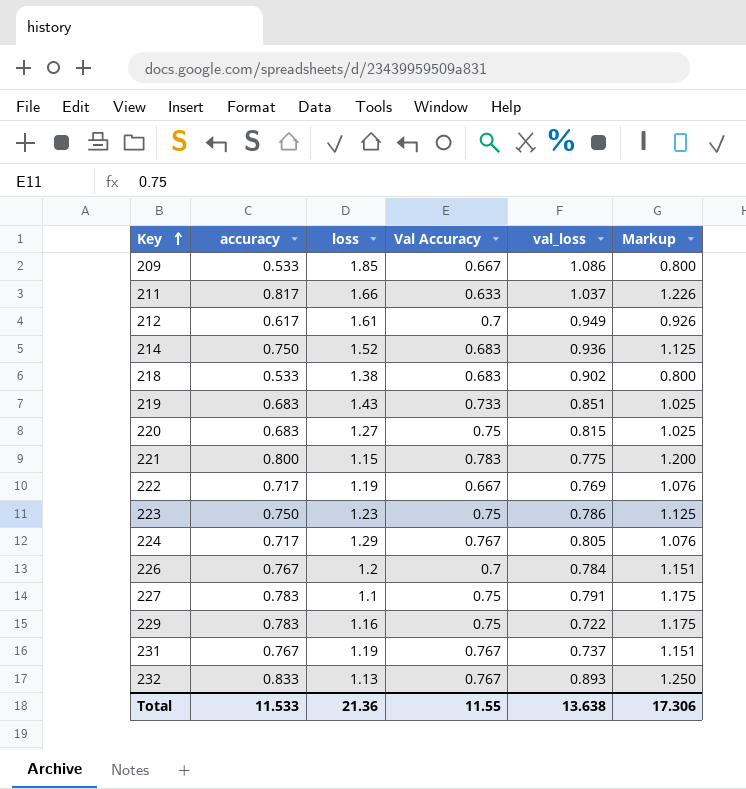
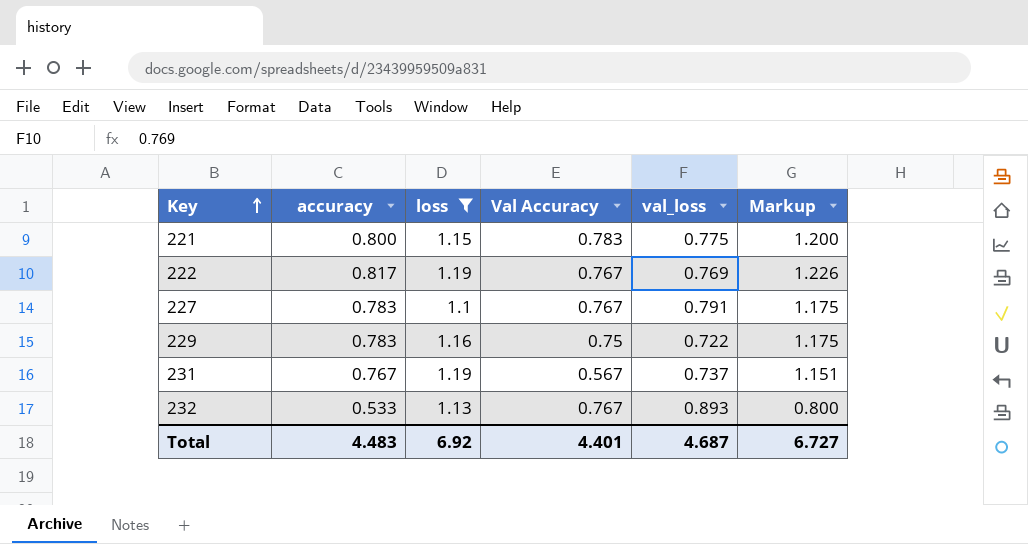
filter: none -> loss <= 1.19
222 | accuracy: 0.717 -> 0.817
222 | Val Accuracy: 0.667 -> 0.767
222 | Markup: 1.076 -> 1.226
227 | Val Accuracy: 0.75 -> 0.767
231 | Val Accuracy: 0.767 -> 0.567
232 | accuracy: 0.833 -> 0.533
232 | Markup: 1.250 -> 0.800
Total | accuracy: 11.533 -> 4.483
Total | loss: 21.36 -> 6.92
Total | Val Accuracy: 11.55 -> 4.401
Total | val_loss: 13.638 -> 4.687
Total | Markup: 17.306 -> 6.727

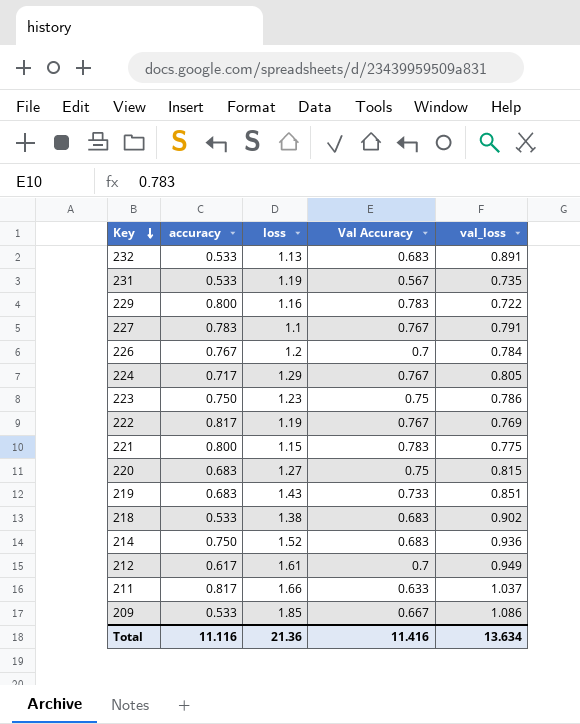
filter: loss <= 1.19 -> none
row order: Key ascending -> Key descending
column Markup | formula: [accuracy] * 1.5 -> none
232 | Val Accuracy: 0.767 -> 0.683
232 | val_loss: 0.893 -> 0.891
231 | accuracy: 0.767 -> 0.533
231 | val_loss: 0.737 -> 0.735
229 | accuracy: 0.783 -> 0.800
229 | Val Accuracy: 0.75 -> 0.783
Total | accuracy: 4.483 -> 11.116
Total | loss: 6.92 -> 21.36
Total | Val Accuracy: 4.401 -> 11.416
Total | val_loss: 4.687 -> 13.634

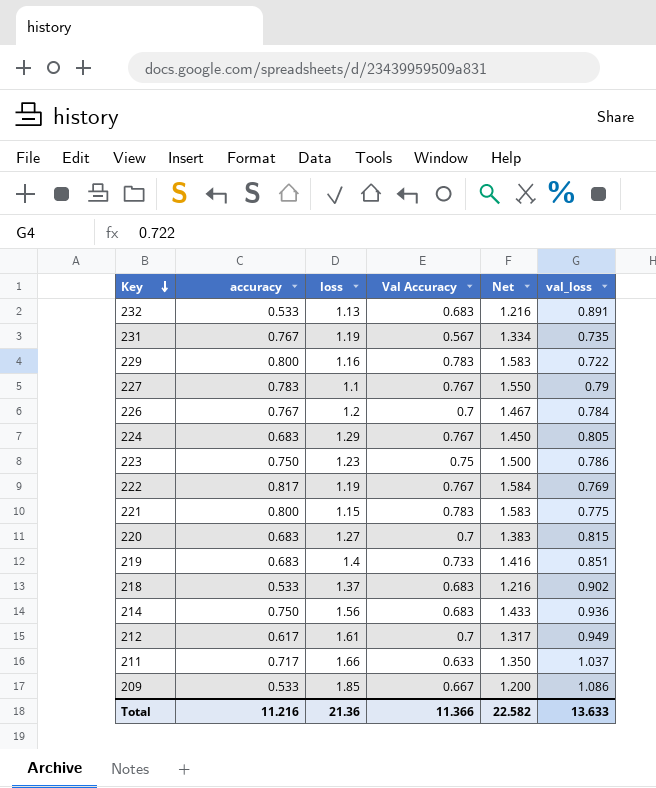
column Net | formula: none -> [accuracy] + [Val Accuracy]
231 | accuracy: 0.533 -> 0.767
227 | val_loss: 0.791 -> 0.79
224 | accuracy: 0.717 -> 0.683
220 | Val Accuracy: 0.75 -> 0.7
219 | loss: 1.43 -> 1.4
218 | loss: 1.38 -> 1.37
214 | loss: 1.52 -> 1.56
211 | accuracy: 0.817 -> 0.717
Total | accuracy: 11.116 -> 11.216
Total | Val Accuracy: 11.416 -> 11.366
Total | val_loss: 13.634 -> 13.633

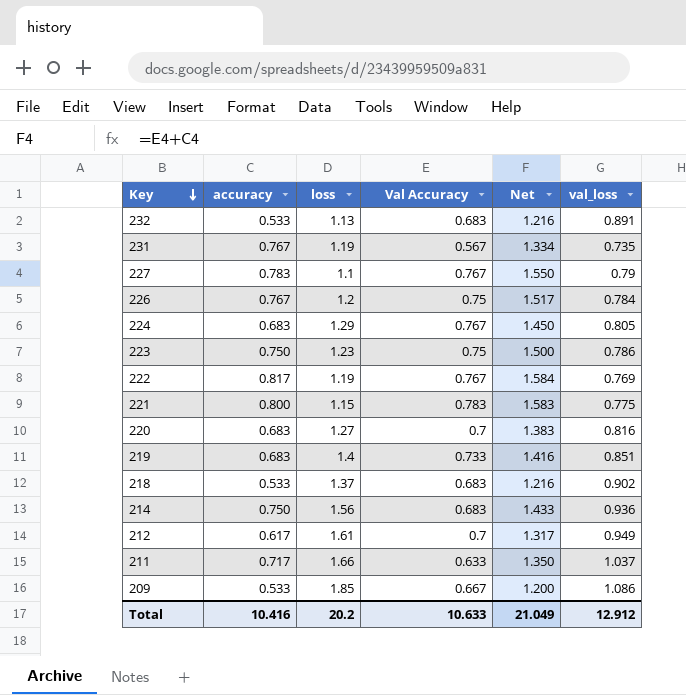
row 229: 0.800 | 1.16 | 0.783 | 1.583 | 0.722 -> none
226 | Val Accuracy: 0.7 -> 0.75
226 | Net: 1.467 -> 1.517
220 | val_loss: 0.815 -> 0.816
Total | accuracy: 11.216 -> 10.416
Total | loss: 21.36 -> 20.2
Total | Val Accuracy: 11.366 -> 10.633
Total | Net: 22.582 -> 21.049
Total | val_loss: 13.633 -> 12.912

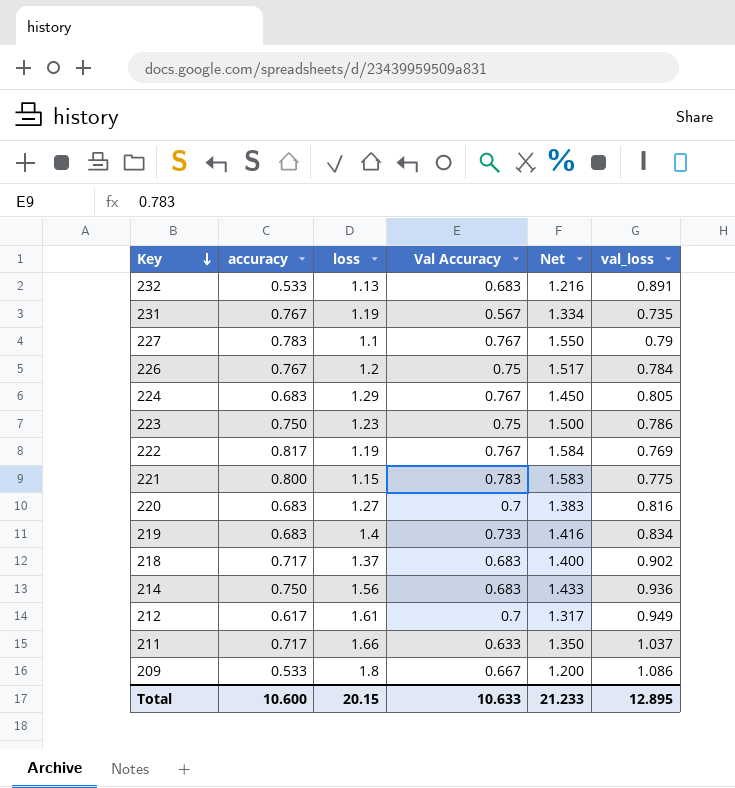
219 | val_loss: 0.851 -> 0.834
218 | accuracy: 0.533 -> 0.717
218 | Net: 1.216 -> 1.400
209 | loss: 1.85 -> 1.8
Total | accuracy: 10.416 -> 10.600
Total | loss: 20.2 -> 20.15
Total | Net: 21.049 -> 21.233
Total | val_loss: 12.912 -> 12.895

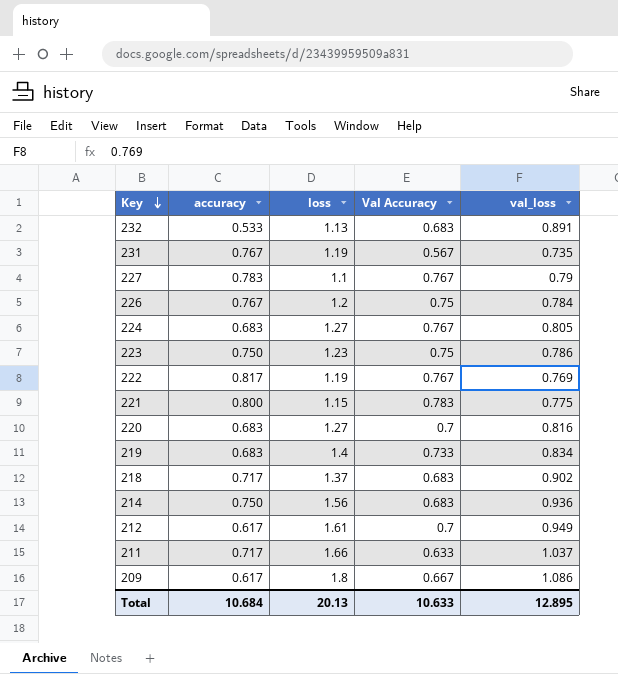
column Net | formula: [accuracy] + [Val Accuracy] -> none
224 | loss: 1.29 -> 1.27
209 | accuracy: 0.533 -> 0.617
Total | accuracy: 10.600 -> 10.684
Total | loss: 20.15 -> 20.13

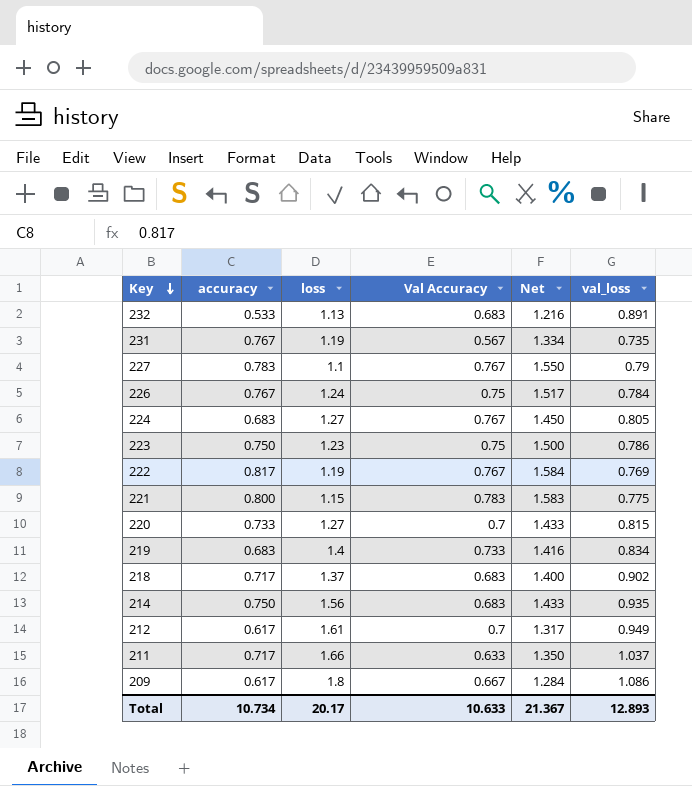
column Net | formula: none -> [accuracy] + [Val Accuracy]
226 | loss: 1.2 -> 1.24
220 | accuracy: 0.683 -> 0.733
220 | val_loss: 0.816 -> 0.815
214 | val_loss: 0.936 -> 0.935
Total | accuracy: 10.684 -> 10.734
Total | loss: 20.13 -> 20.17
Total | val_loss: 12.895 -> 12.893

